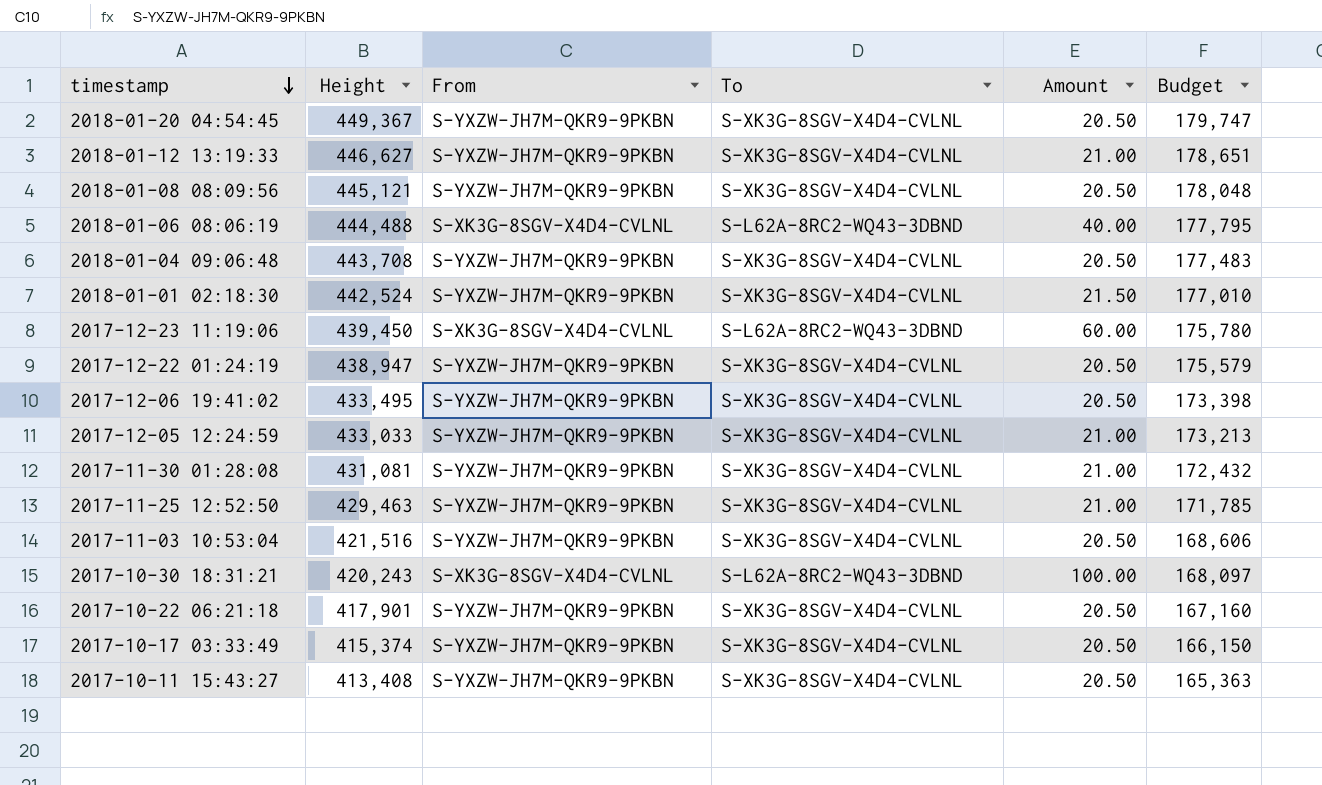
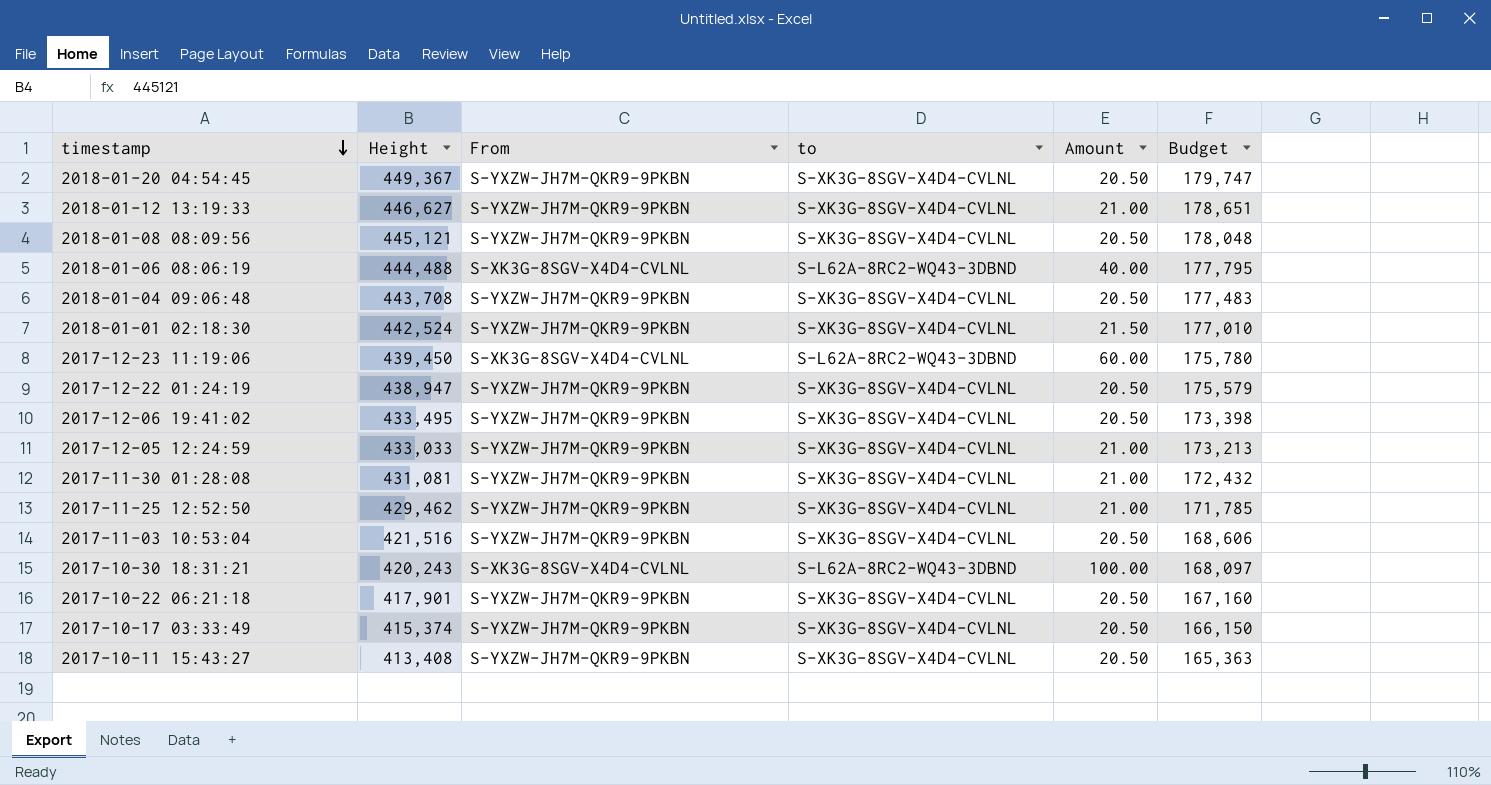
column name: To -> to
2017-11-25 12:52:50 | Height: 429,463 -> 429,462

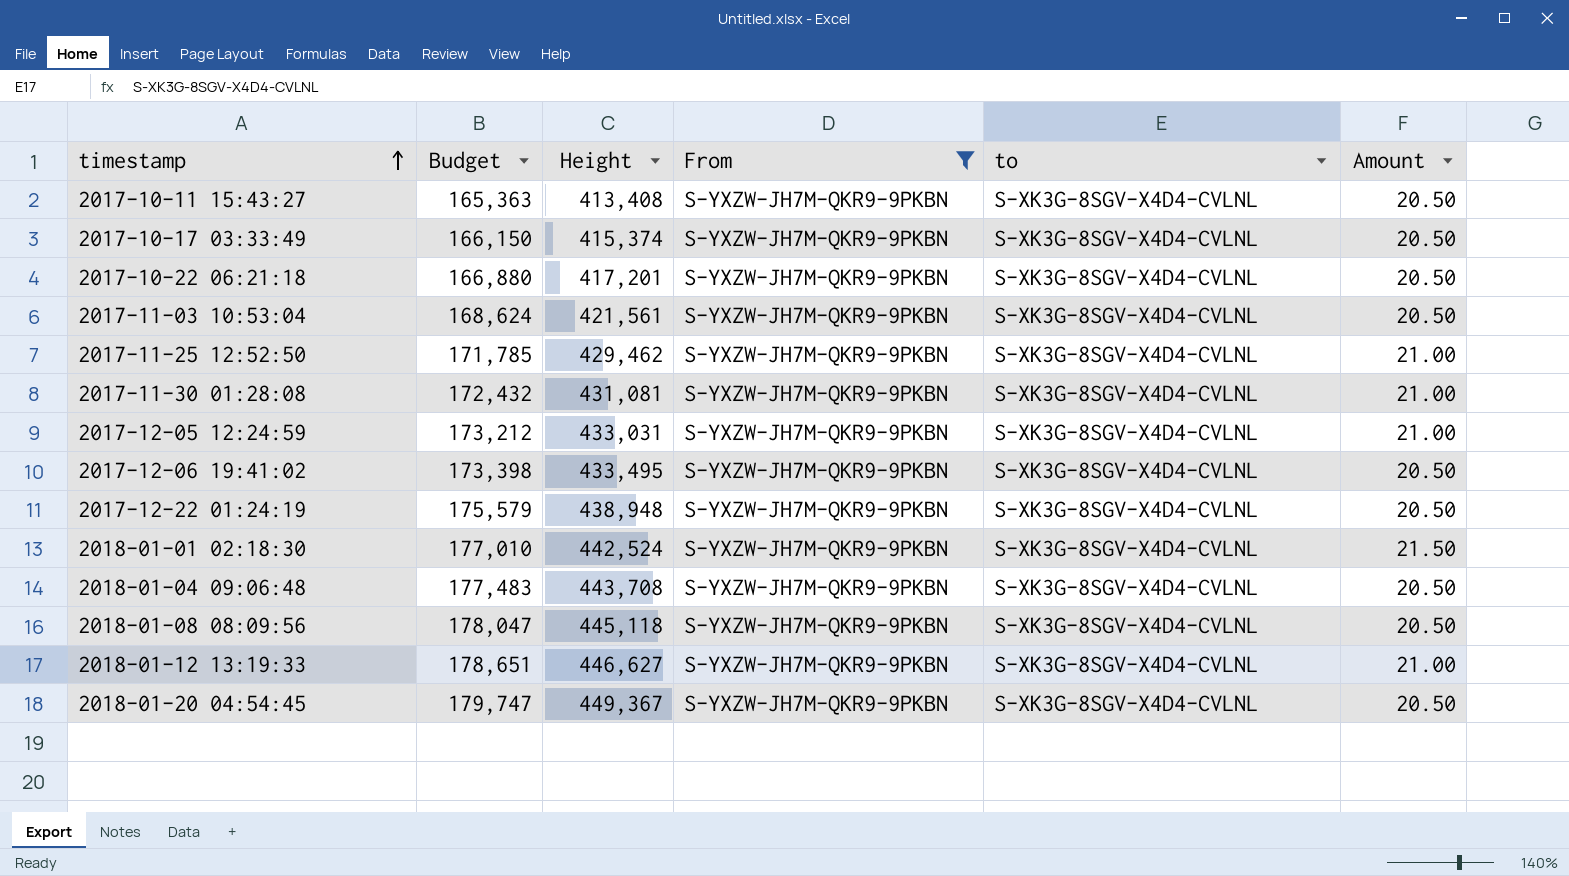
filter: none -> From = S-YXZW-JH7M-QKR9-9PKBN
row order: timestamp descending -> timestamp ascending
column Budget | position: 6 -> 2
2017-10-22 06:21:18 | Budget: 167,160 -> 166,880
2017-10-22 06:21:18 | Height: 417,901 -> 417,201
2017-11-03 10:53:04 | Budget: 168,606 -> 168,624
2017-11-03 10:53:04 | Height: 421,516 -> 421,561
2017-12-05 12:24:59 | Budget: 173,213 -> 173,212
2017-12-05 12:24:59 | Height: 433,033 -> 433,031
2017-12-22 01:24:19 | Height: 438,947 -> 438,948
2018-01-08 08:09:56 | Budget: 178,048 -> 178,047
2018-01-08 08:09:56 | Height: 445,121 -> 445,118

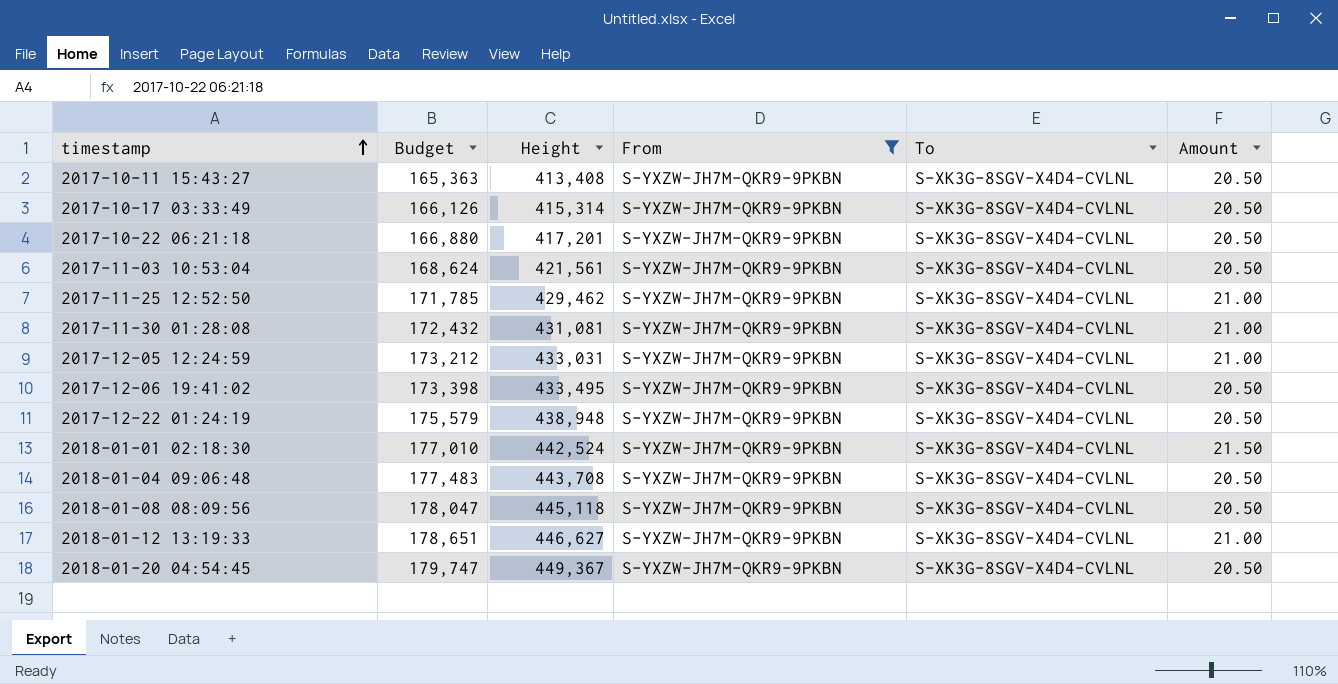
column name: to -> To
2017-10-17 03:33:49 | Budget: 166,150 -> 166,126
2017-10-17 03:33:49 | Height: 415,374 -> 415,314

